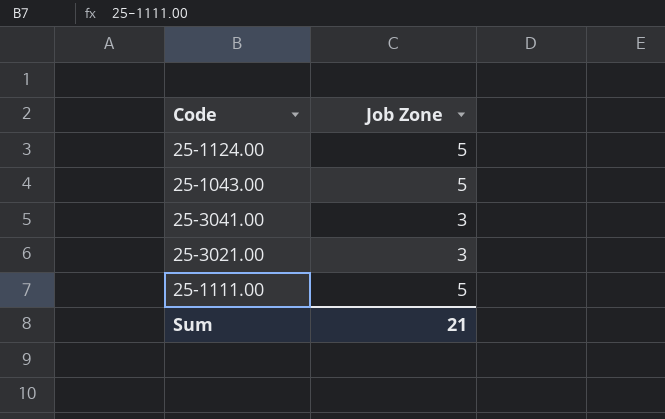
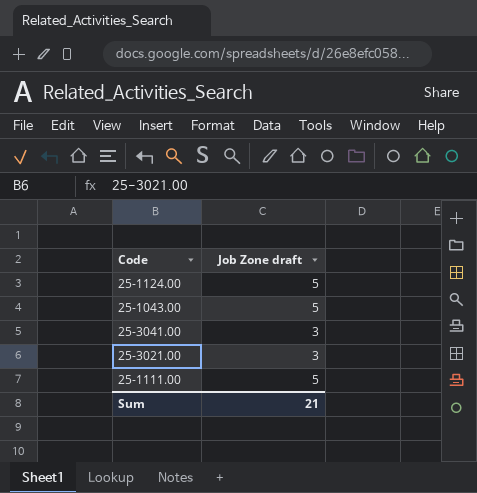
column name: Job Zone -> Job Zone draft

